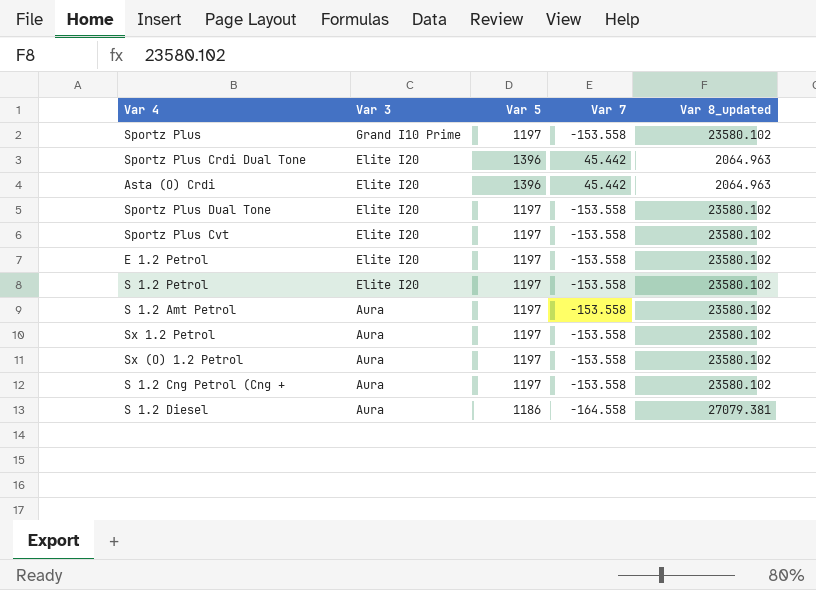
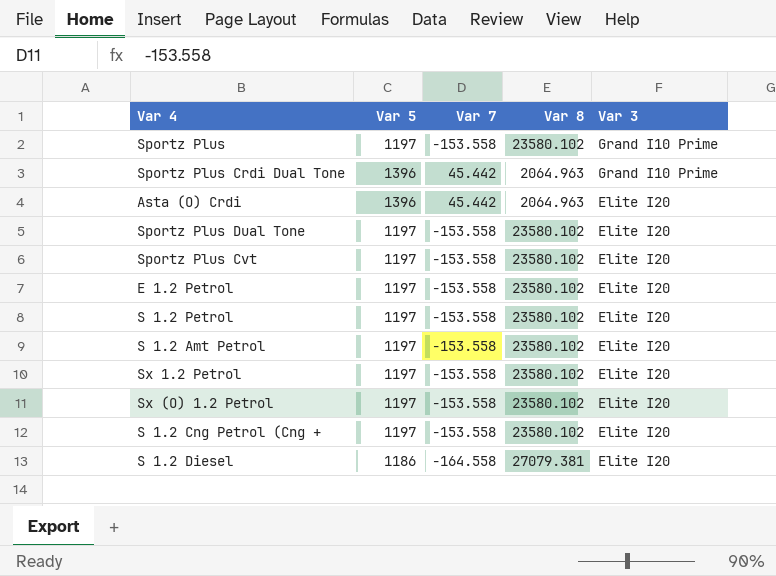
column name: Var 8_updated -> Var 8
column Var 3 | position: 2 -> 5
Sportz Plus Crdi Dual Tone | Var 3: Elite I20 -> Grand I10 Prime
S 1.2 Amt Petrol | Var 3: Aura -> Elite I20
Sx 1.2 Petrol | Var 3: Aura -> Elite I20
Sx (O) 1.2 Petrol | Var 3: Aura -> Elite I20
S 1.2 Cng Petrol (Cng + | Var 3: Aura -> Elite I20
S 1.2 Diesel | Var 3: Aura -> Elite I20

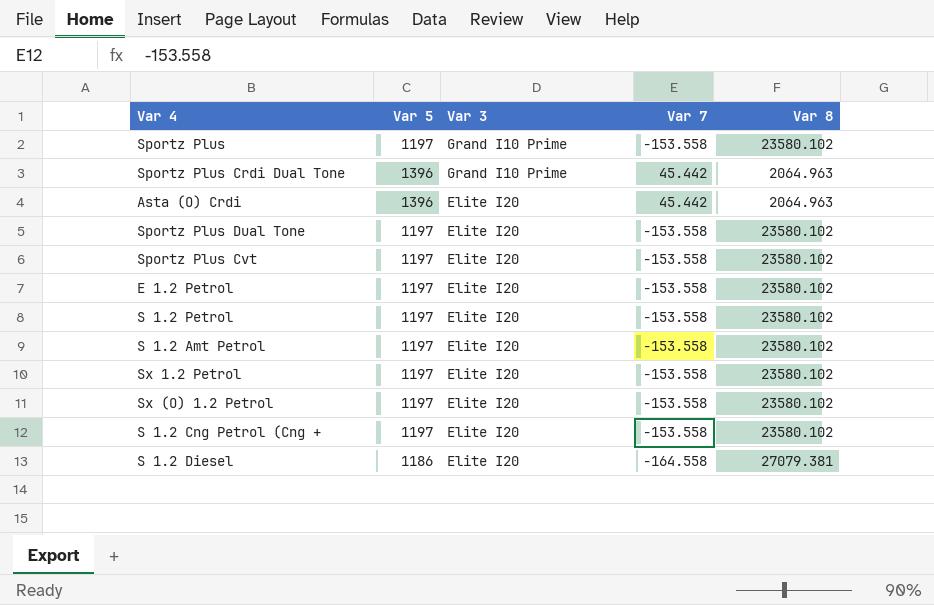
column Var 3 | position: 5 -> 3

